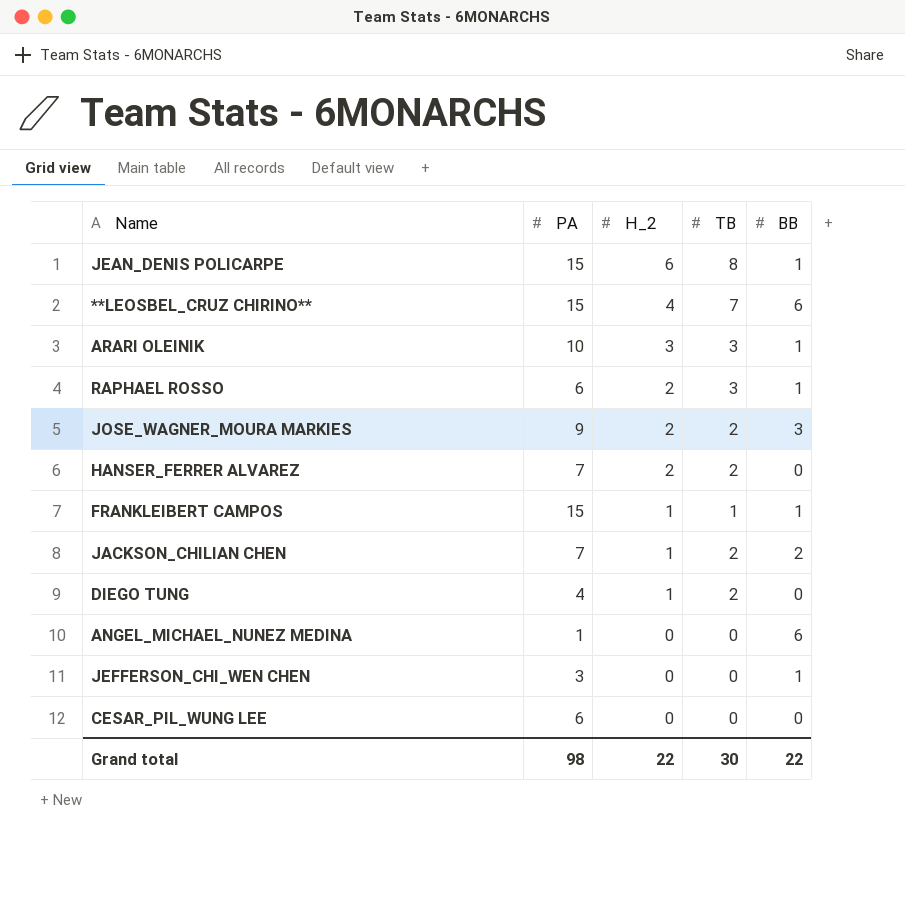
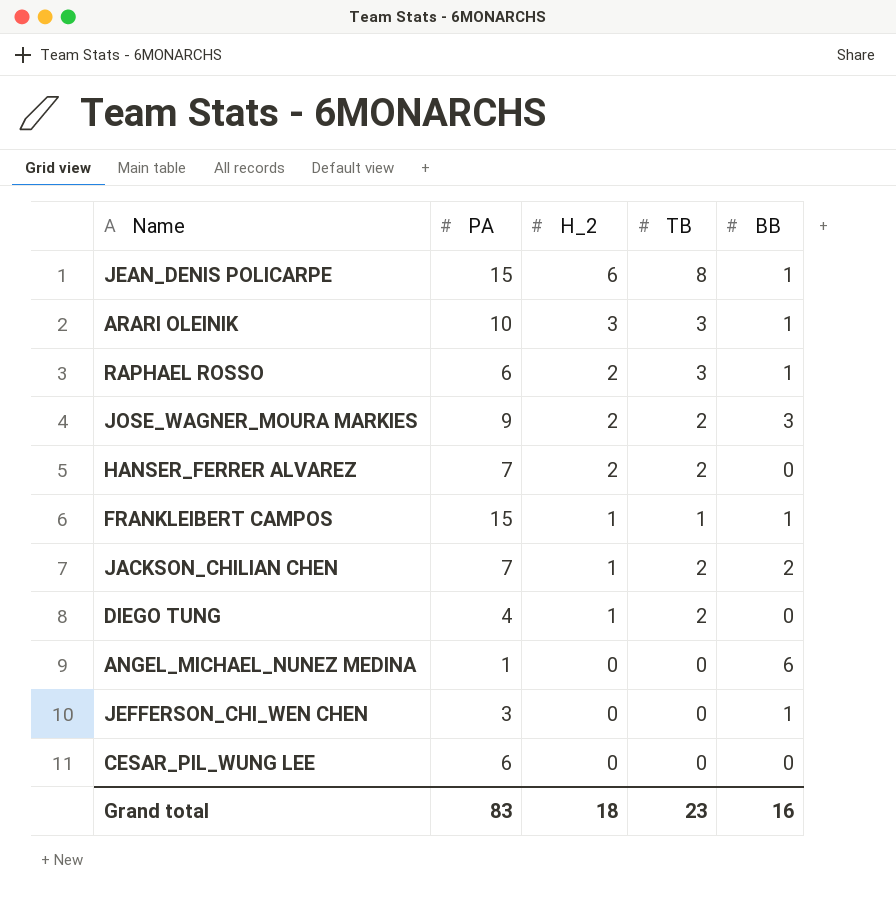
row **LEOSBEL_CRUZ CHIRINO**: 15 | 4 | 7 | 6 -> none
Grand total | PA: 98 -> 83
Grand total | H_2: 22 -> 18
Grand total | TB: 30 -> 23
Grand total | BB: 22 -> 16

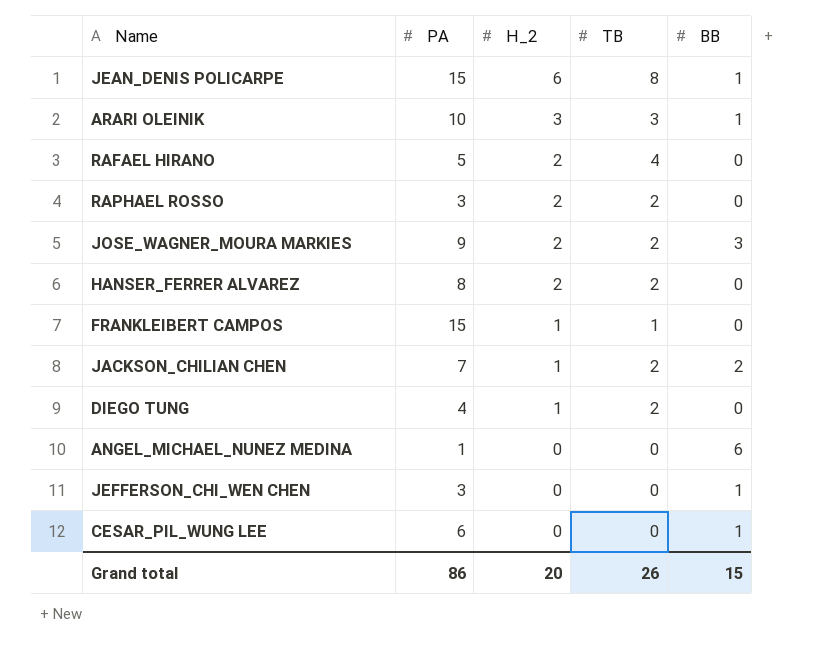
row RAFAEL HIRANO: none -> 5 | 2 | 4 | 0
RAPHAEL ROSSO | PA: 6 -> 3
RAPHAEL ROSSO | TB: 3 -> 2
RAPHAEL ROSSO | BB: 1 -> 0
HANSER_FERRER ALVAREZ | PA: 7 -> 8
FRANKLEIBERT CAMPOS | BB: 1 -> 0
CESAR_PIL_WUNG LEE | BB: 0 -> 1
Grand total | PA: 83 -> 86
Grand total | H_2: 18 -> 20
Grand total | TB: 23 -> 26
Grand total | BB: 16 -> 15

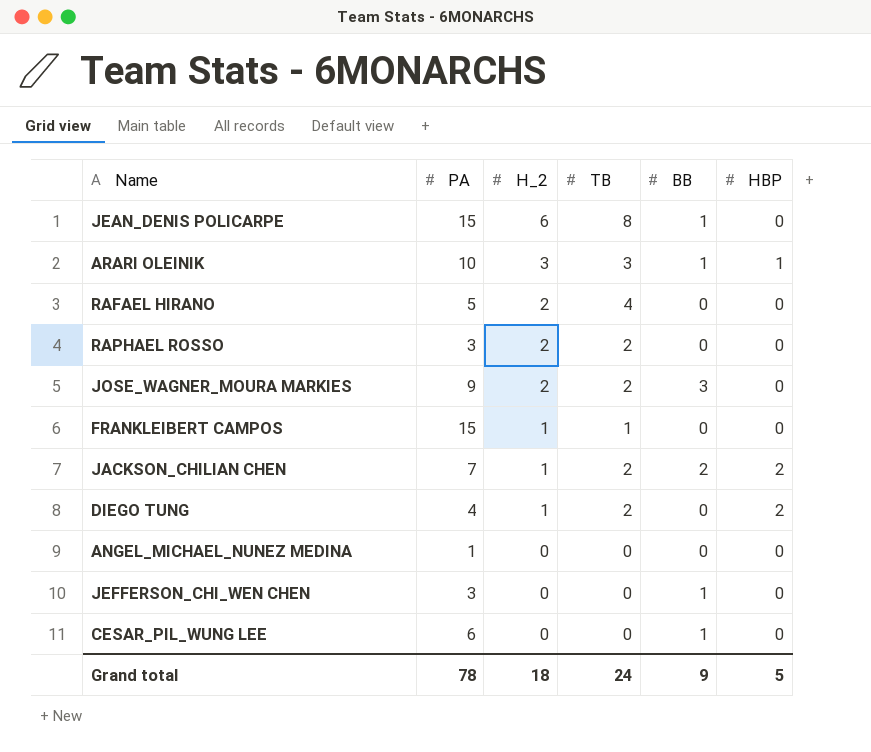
column HBP | position: none -> 6
row HANSER_FERRER ALVAREZ: 8 | 2 | 2 | 0 -> none
ANGEL_MICHAEL_NUNEZ MEDINA | BB: 6 -> 0
Grand total | PA: 86 -> 78
Grand total | H_2: 20 -> 18
Grand total | TB: 26 -> 24
Grand total | BB: 15 -> 9

